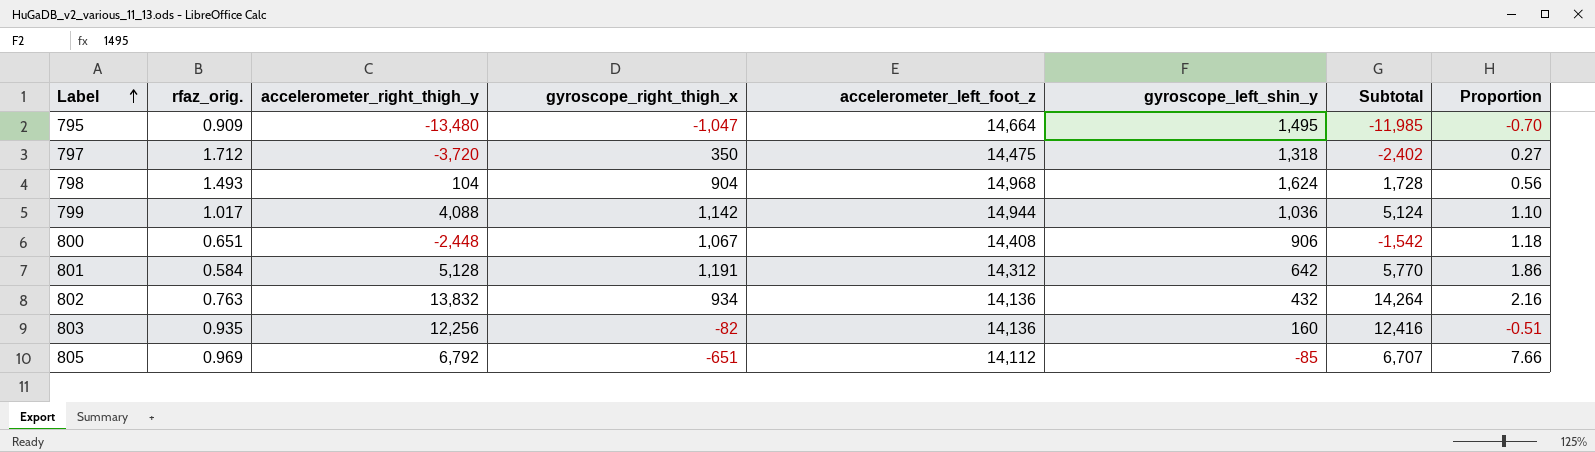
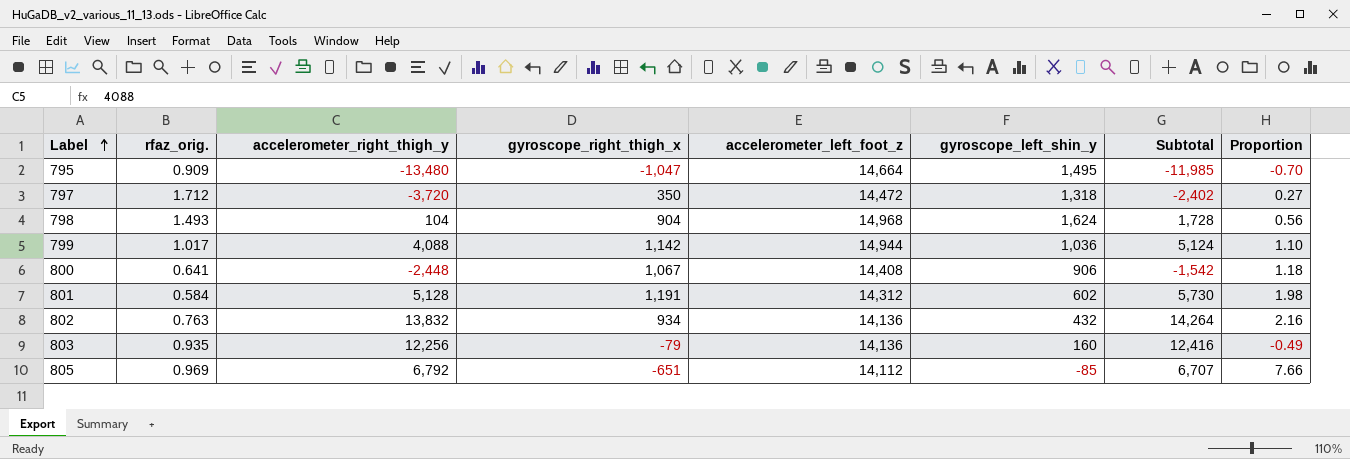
797 | accelerometer_left_foot_z: 14,475 -> 14,472
800 | rfaz_orig.: 0.651 -> 0.641
801 | gyroscope_left_shin_y: 642 -> 602
801 | Subtotal: 5,770 -> 5,730
801 | Proportion: 1.86 -> 1.98
803 | gyroscope_right_thigh_x: -82 -> -79
803 | Proportion: -0.51 -> -0.49

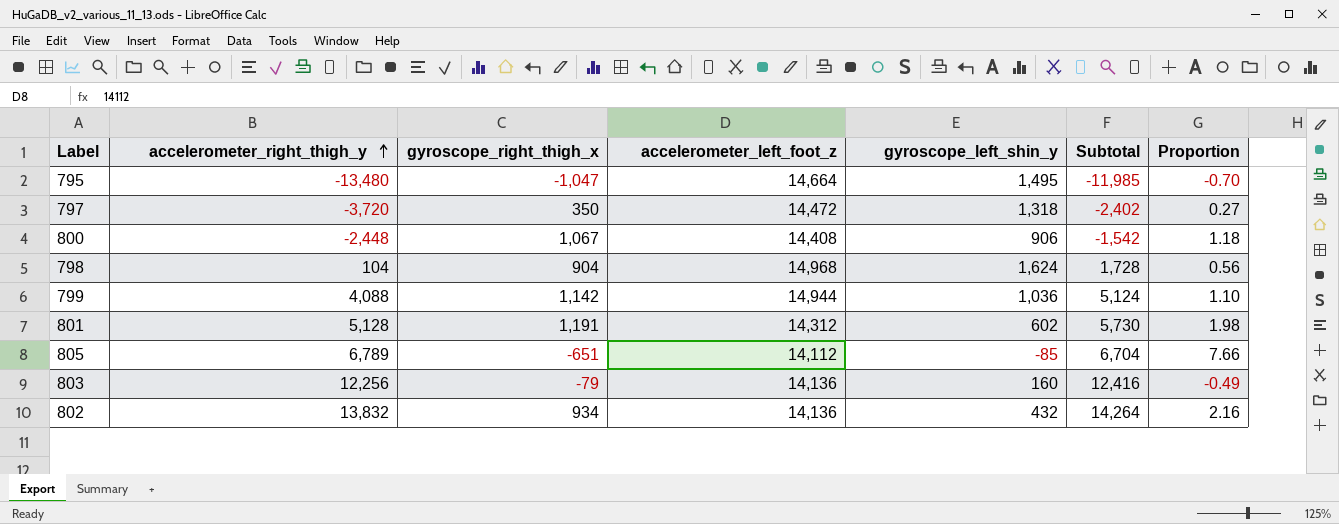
row order: Label ascending -> accelerometer_right_thigh_y ascending
column rfaz_orig. | position: 2 -> none
805 | accelerometer_right_thigh_y: 6,792 -> 6,789
805 | Subtotal: 6,707 -> 6,704

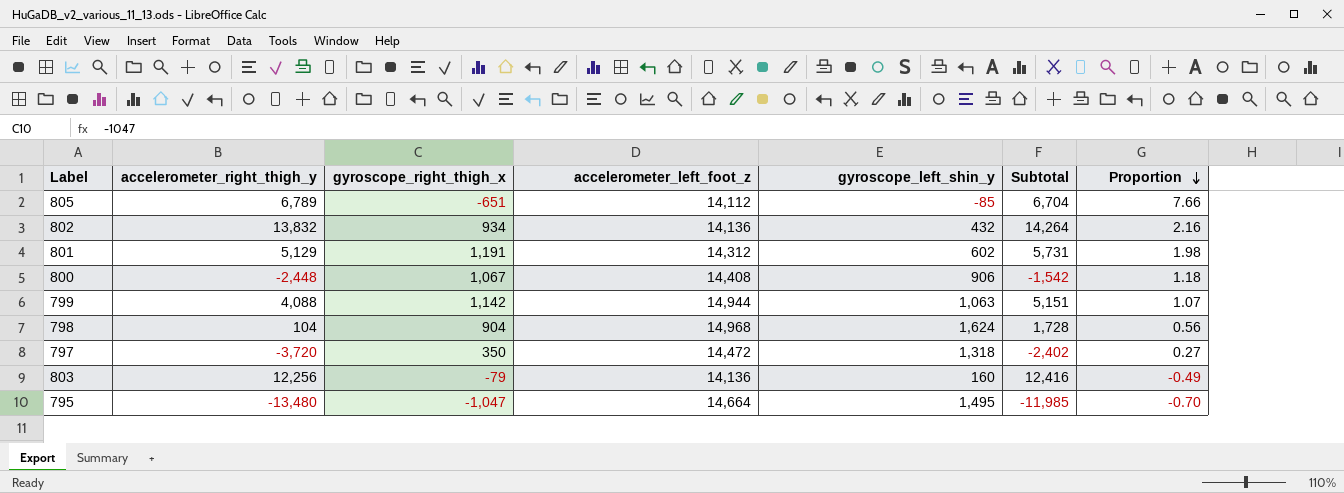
row order: accelerometer_right_thigh_y ascending -> Proportion descending
801 | accelerometer_right_thigh_y: 5,128 -> 5,129
801 | Subtotal: 5,730 -> 5,731
799 | gyroscope_left_shin_y: 1,036 -> 1,063
799 | Subtotal: 5,124 -> 5,151
799 | Proportion: 1.10 -> 1.07

